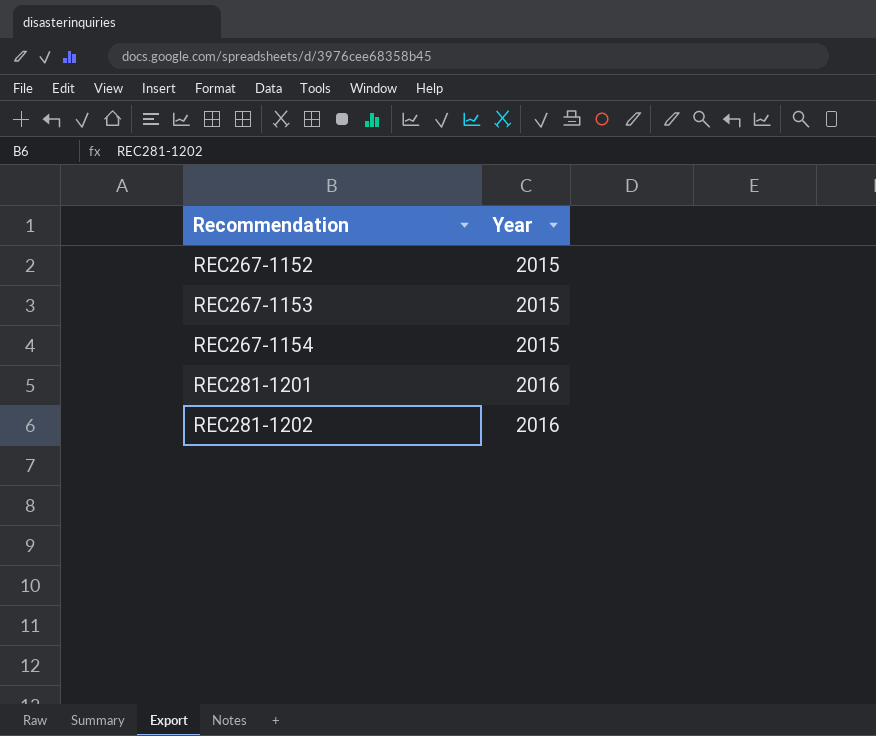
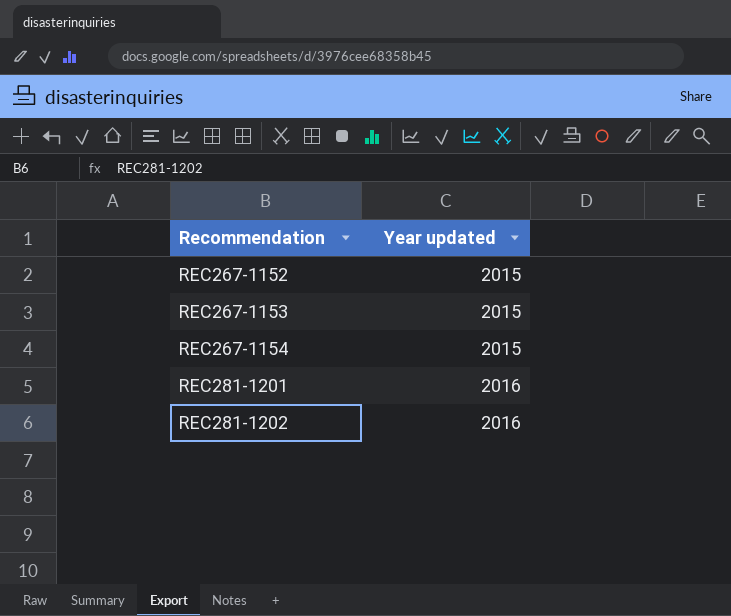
column name: Year -> Year updated

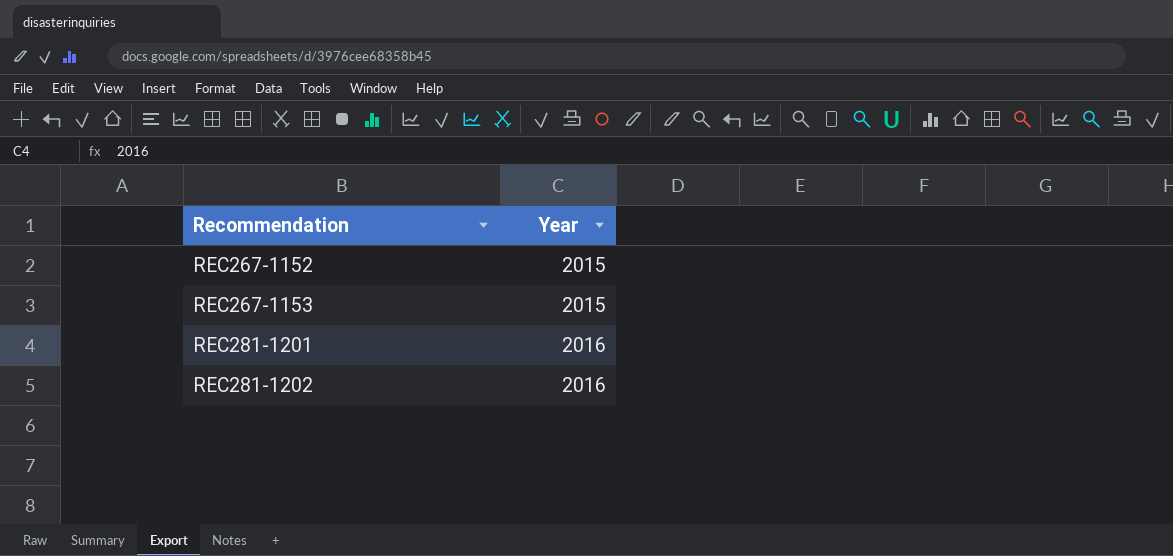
column name: Year updated -> Year
row REC267-1154: 2015 -> none

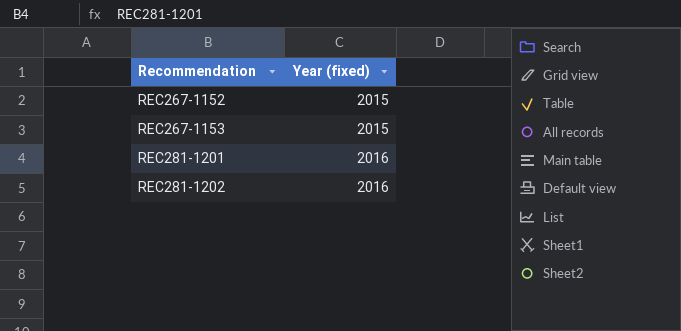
column name: Year -> Year (fixed)

